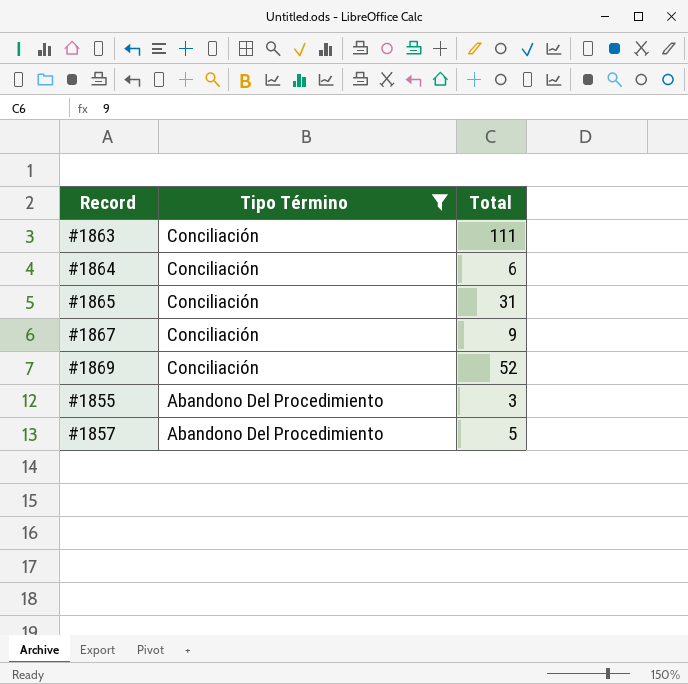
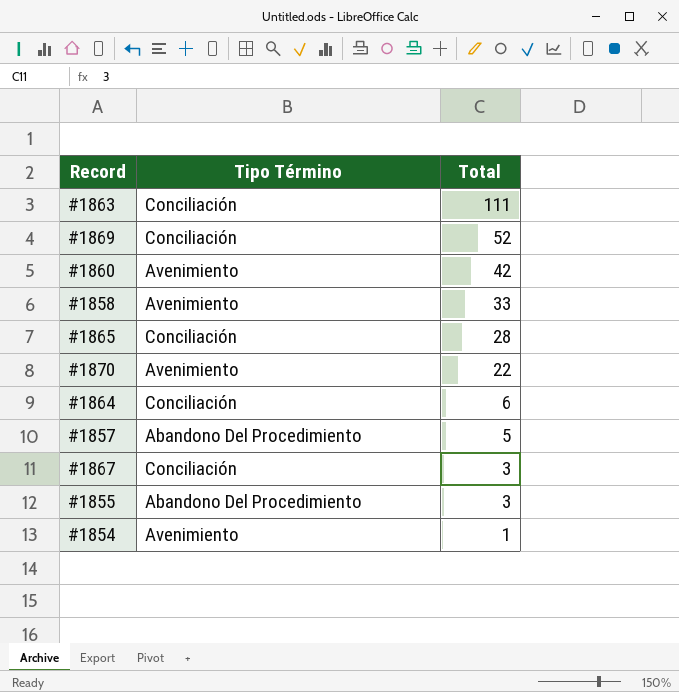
filter: Tipo Término != Avenimiento -> none
row order: Tipo Término descending -> Total descending
#1865 | Total: 31 -> 28
#1867 | Total: 9 -> 3

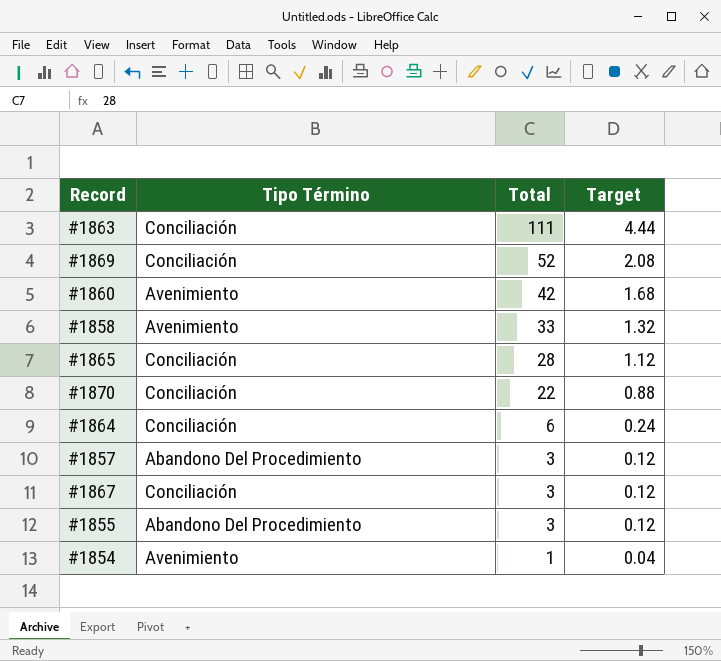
column Target | formula: none -> [Total] * 0.04
#1870 | Tipo Término: Avenimiento -> Conciliación
#1857 | Total: 5 -> 3

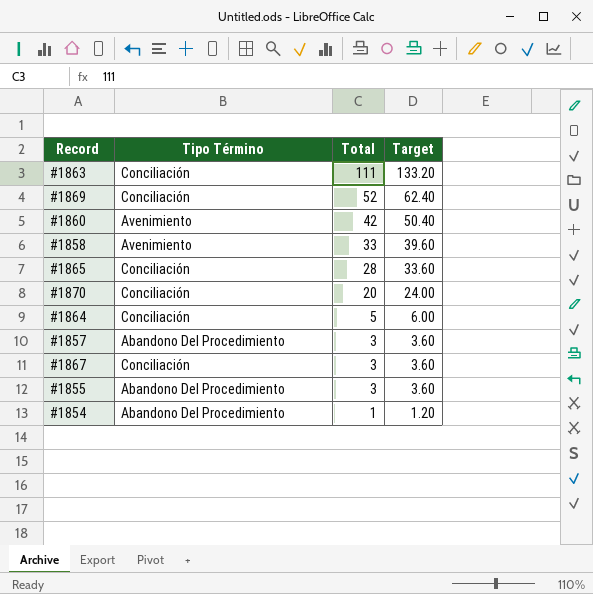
column Target | formula: [Total] * 0.04 -> [Total] * 1.2
#1870 | Total: 22 -> 20
#1864 | Total: 6 -> 5
#1854 | Tipo Término: Avenimiento -> Abandono Del Procedimiento

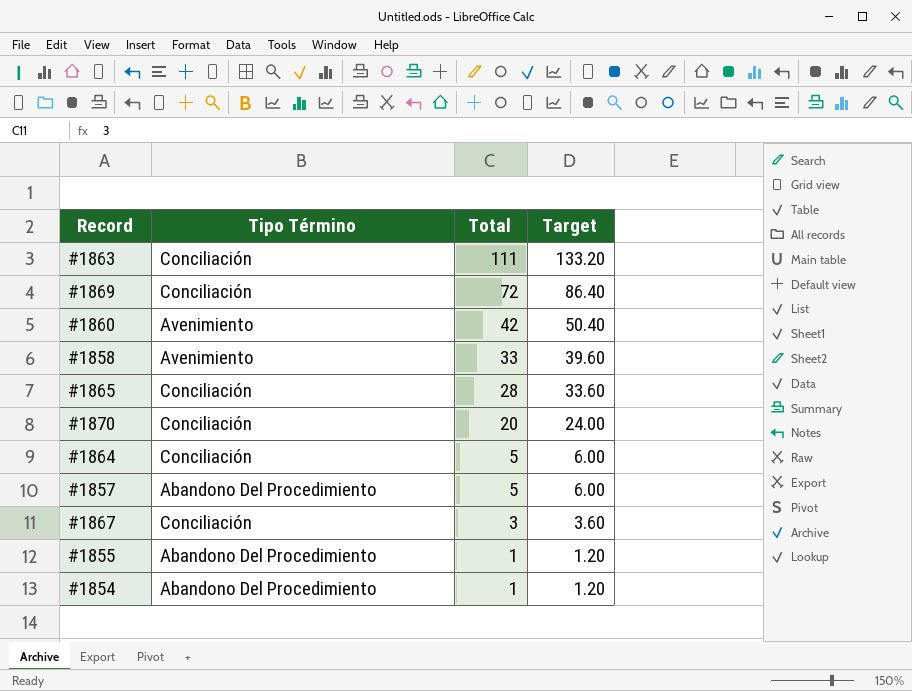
#1869 | Total: 52 -> 72
#1869 | Target: 62.40 -> 86.40
#1857 | Total: 3 -> 5
#1857 | Target: 3.60 -> 6.00
#1855 | Total: 3 -> 1
#1855 | Target: 3.60 -> 1.20

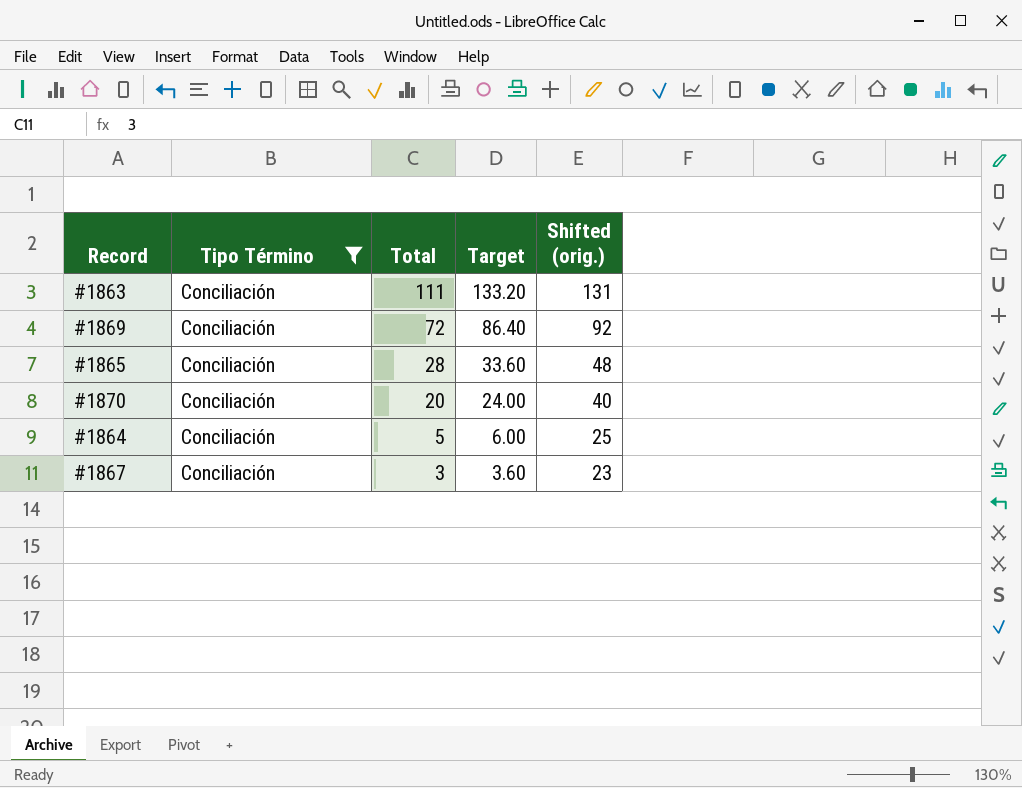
filter: none -> Tipo Término = Conciliación
column Shifted (orig.) | formula: none -> [Total] + 20

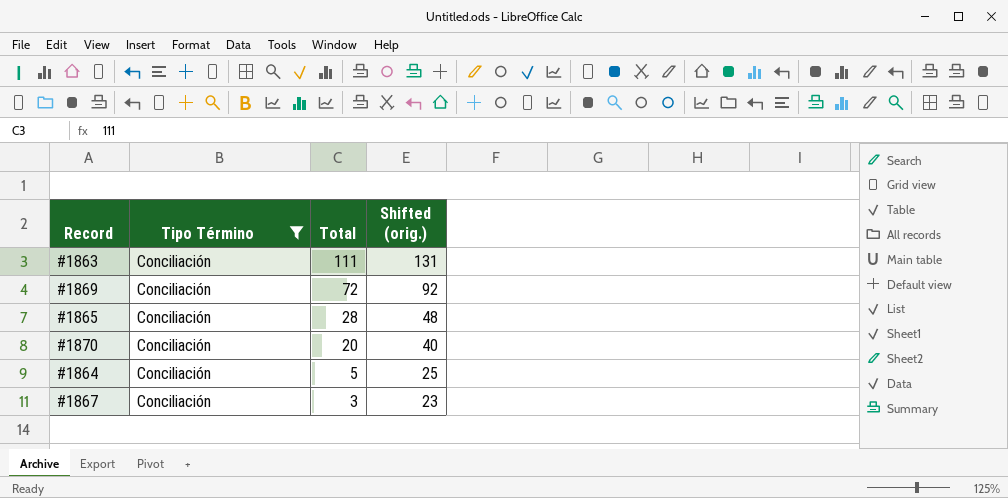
column Target | formula: [Total] * 1.2 -> none

